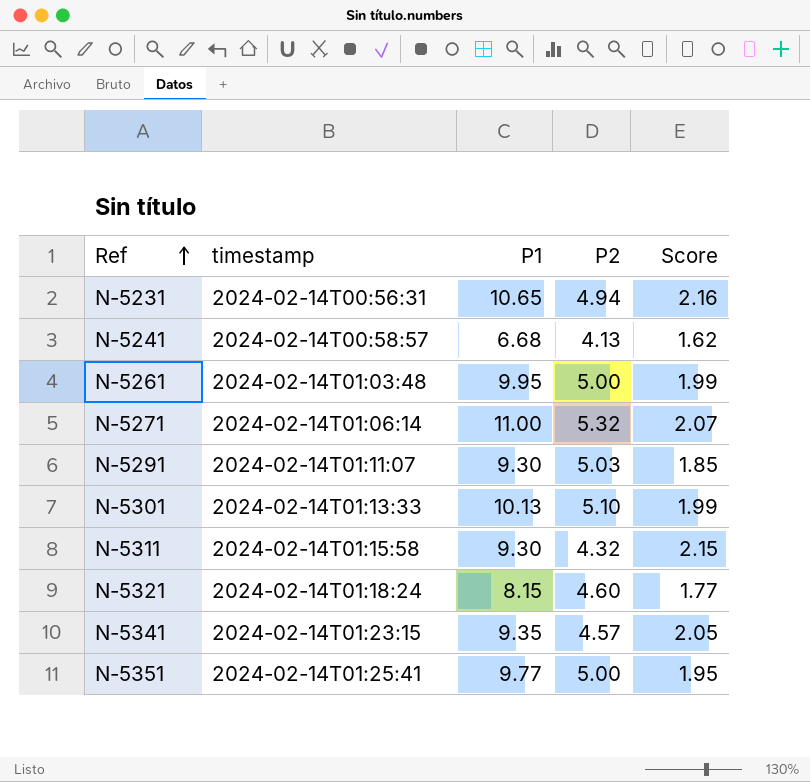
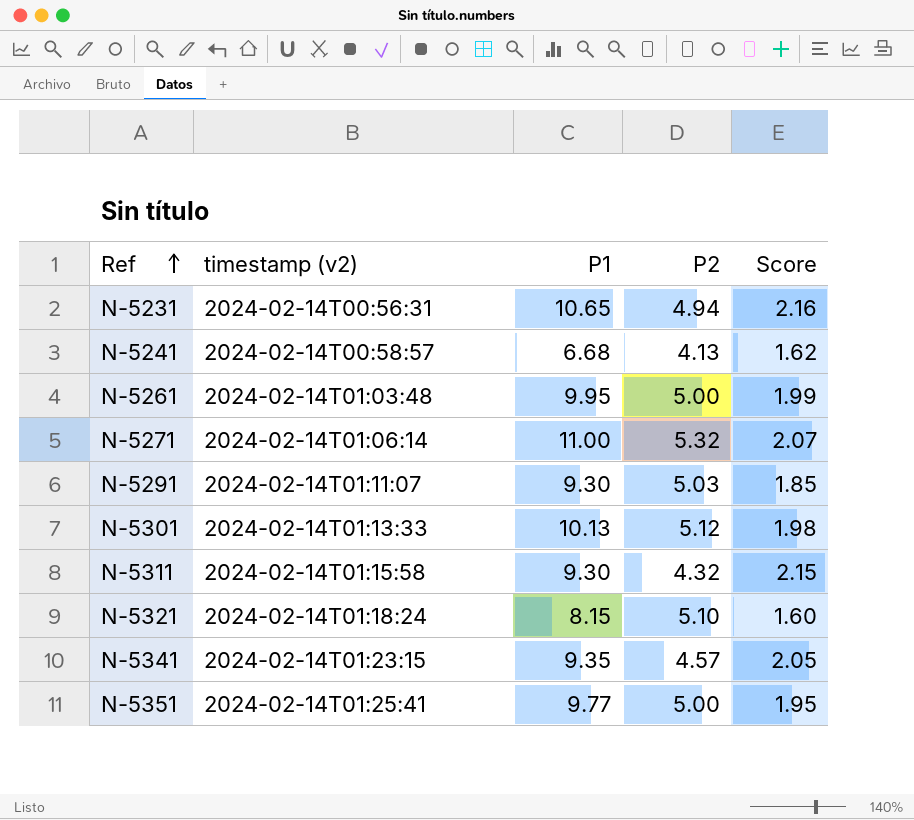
column name: timestamp -> timestamp (v2)
N-5301 | P2: 5.10 -> 5.12
N-5301 | Score: 1.99 -> 1.98
N-5321 | P2: 4.60 -> 5.10
N-5321 | Score: 1.77 -> 1.60

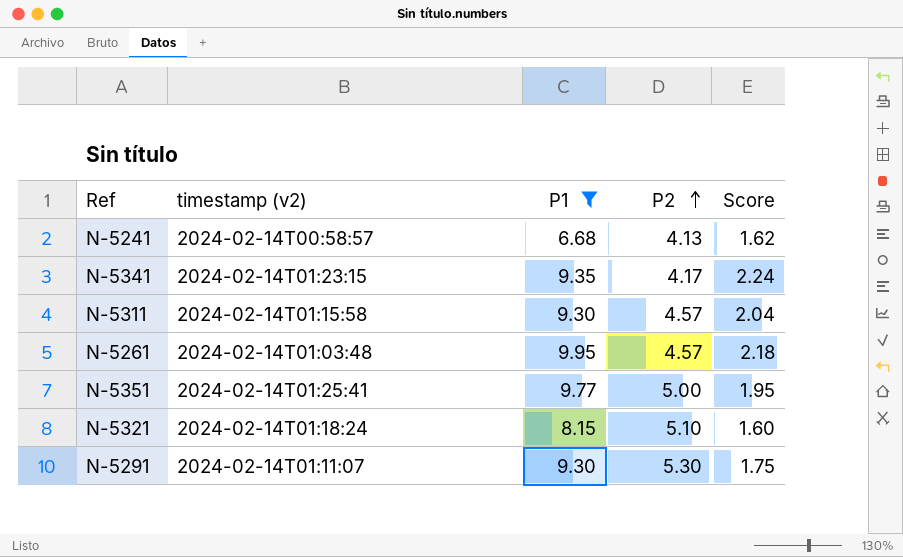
filter: none -> P1 <= 9.95
row order: Ref ascending -> P2 ascending
N-5341 | P2: 4.57 -> 4.17
N-5341 | Score: 2.05 -> 2.24
N-5311 | P2: 4.32 -> 4.57
N-5311 | Score: 2.15 -> 2.04
N-5261 | P2: 5.00 -> 4.57
N-5261 | Score: 1.99 -> 2.18
N-5291 | P2: 5.03 -> 5.30
N-5291 | Score: 1.85 -> 1.75

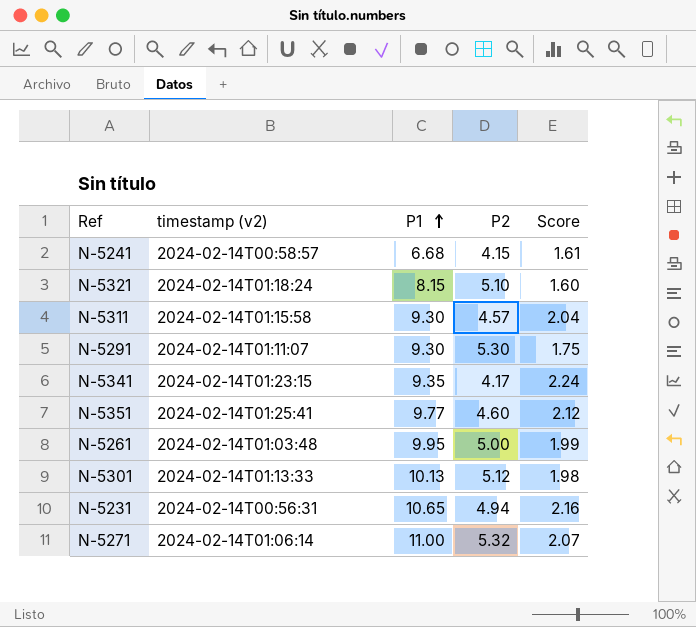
filter: P1 <= 9.95 -> none
row order: P2 ascending -> P1 ascending
N-5241 | P2: 4.13 -> 4.15
N-5241 | Score: 1.62 -> 1.61
N-5351 | P2: 5.00 -> 4.60
N-5351 | Score: 1.95 -> 2.12
N-5261 | P2: 4.57 -> 5.00
N-5261 | Score: 2.18 -> 1.99

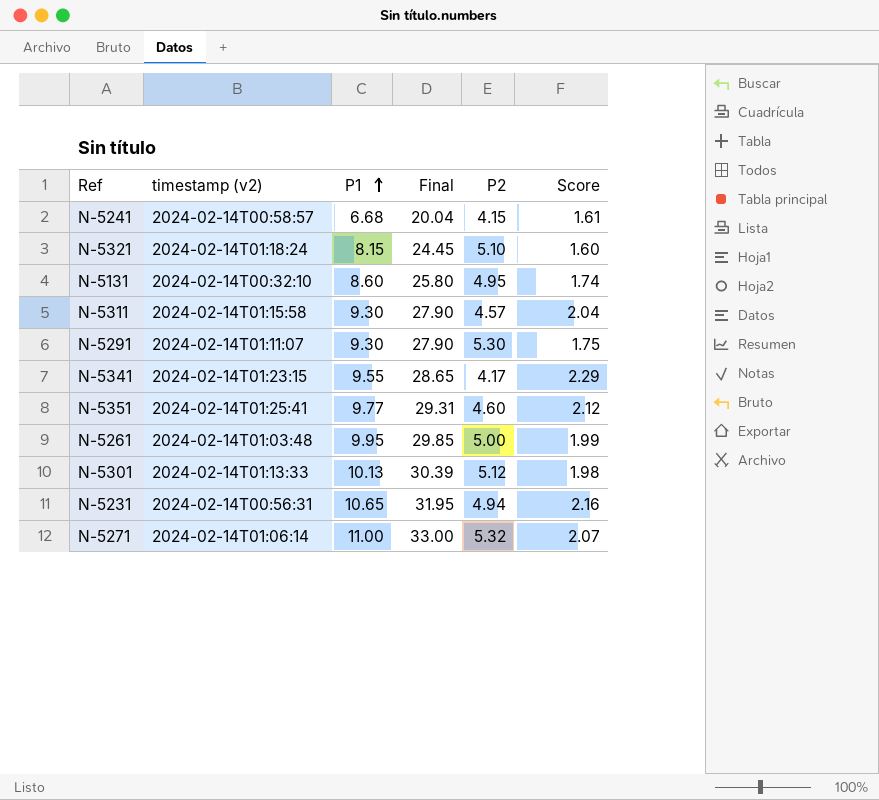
column Final | formula: none -> [P1] * 3
row N-5131: none -> 2024-02-14T00:32:10 | 8.60 | 25.80 | 4.95 | 1.74
N-5341 | P1: 9.35 -> 9.55
N-5341 | Score: 2.24 -> 2.29

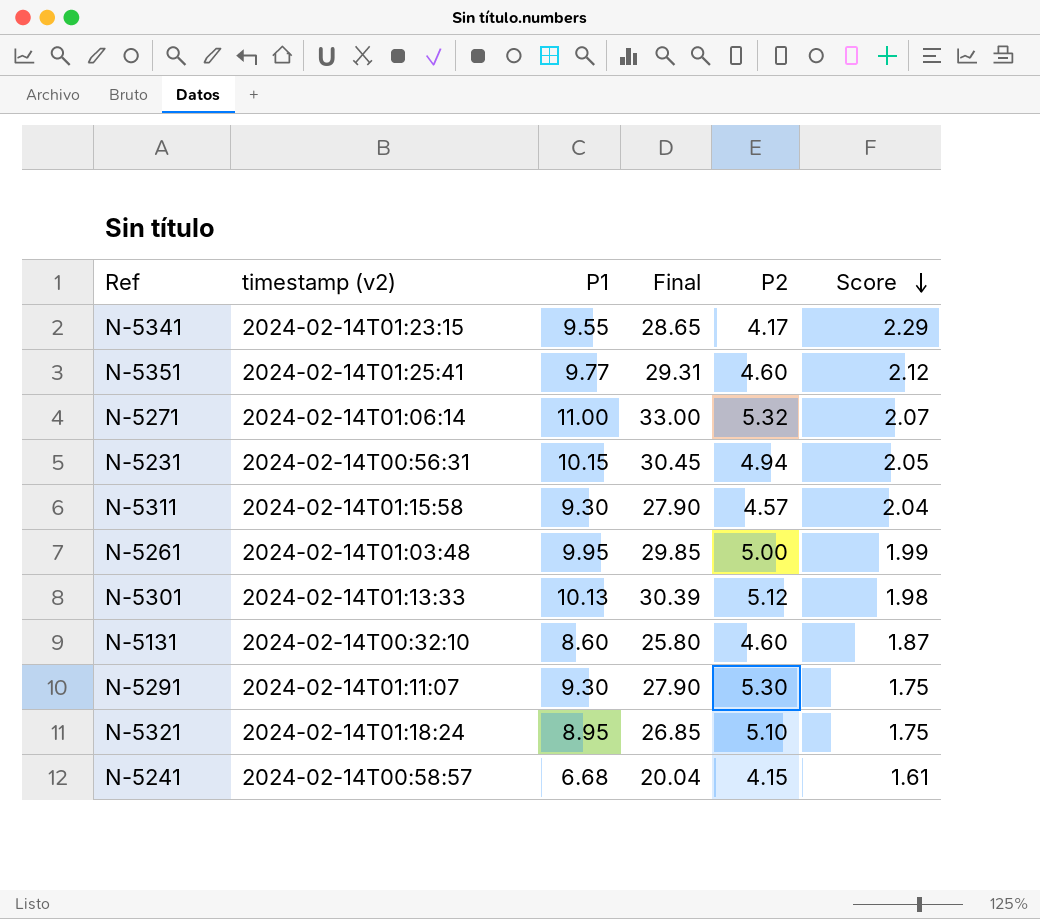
row order: P1 ascending -> Score descending
N-5231 | P1: 10.65 -> 10.15
N-5231 | Final: 31.95 -> 30.45
N-5231 | Score: 2.16 -> 2.05
N-5131 | P2: 4.95 -> 4.60
N-5131 | Score: 1.74 -> 1.87
N-5321 | P1: 8.15 -> 8.95
N-5321 | Final: 24.45 -> 26.85
N-5321 | Score: 1.60 -> 1.75

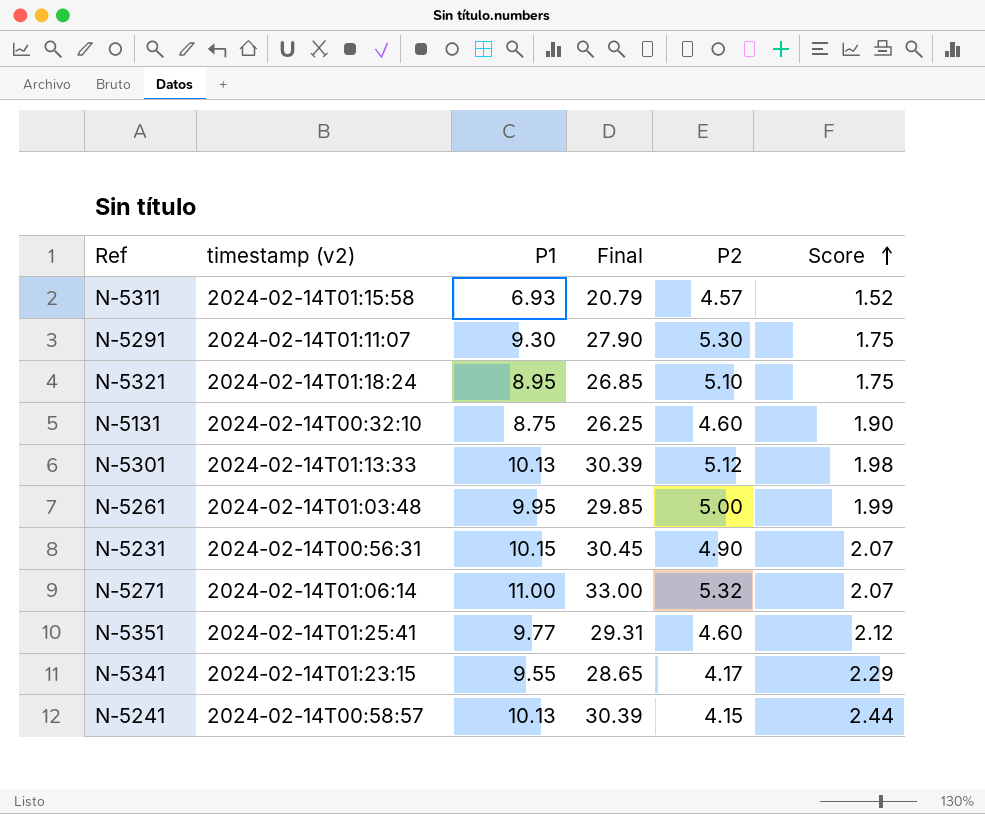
row order: Score descending -> Score ascending
N-5311 | P1: 9.30 -> 6.93
N-5311 | Final: 27.90 -> 20.79
N-5311 | Score: 2.04 -> 1.52
N-5131 | P1: 8.60 -> 8.75
N-5131 | Final: 25.80 -> 26.25
N-5131 | Score: 1.87 -> 1.90
N-5231 | P2: 4.94 -> 4.90
N-5231 | Score: 2.05 -> 2.07
N-5241 | P1: 6.68 -> 10.13
N-5241 | Final: 20.04 -> 30.39
N-5241 | Score: 1.61 -> 2.44

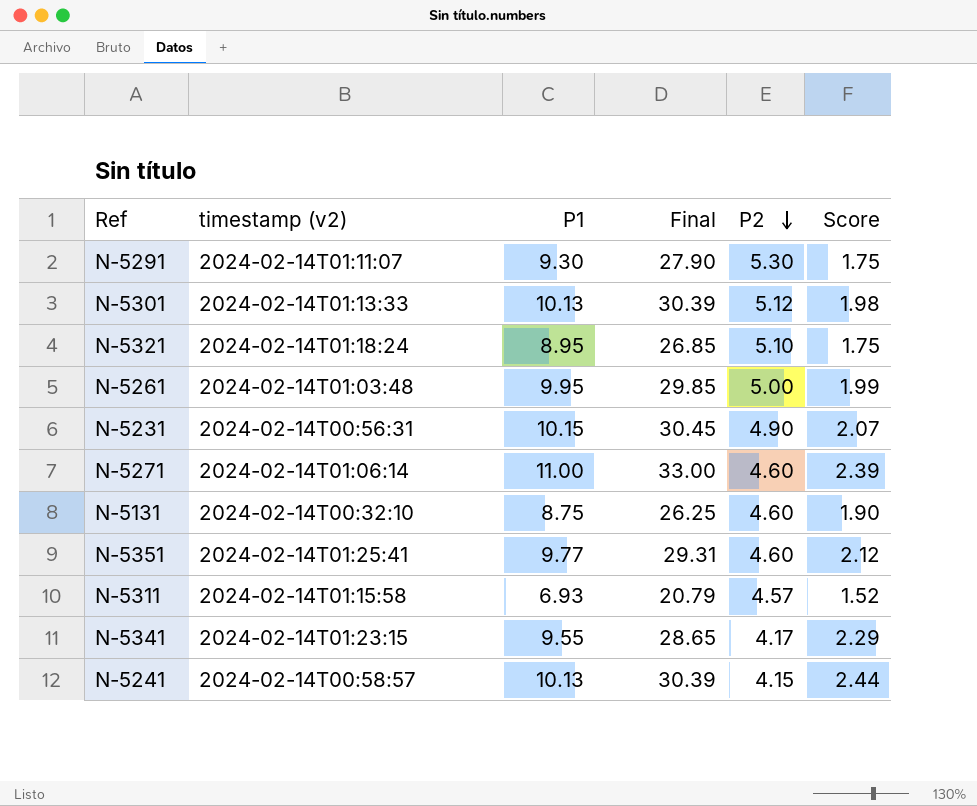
row order: Score ascending -> P2 descending
N-5271 | P2: 5.32 -> 4.60
N-5271 | Score: 2.07 -> 2.39

